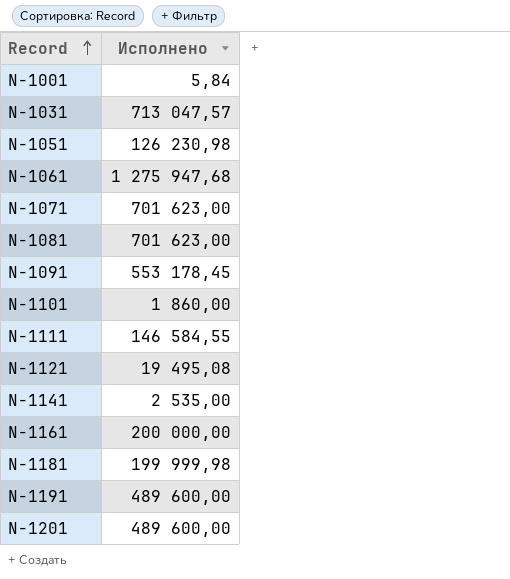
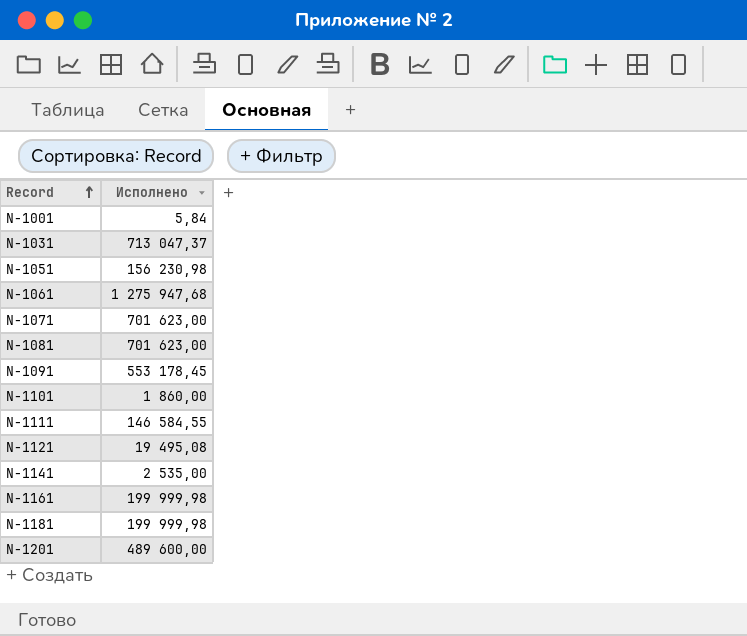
row N-1191: 489 600,00 -> none
N-1031 | Исполнено: 713 047,57 -> 713 047,37
N-1051 | Исполнено: 126 230,98 -> 156 230,98
N-1161 | Исполнено: 200 000,00 -> 199 999,98

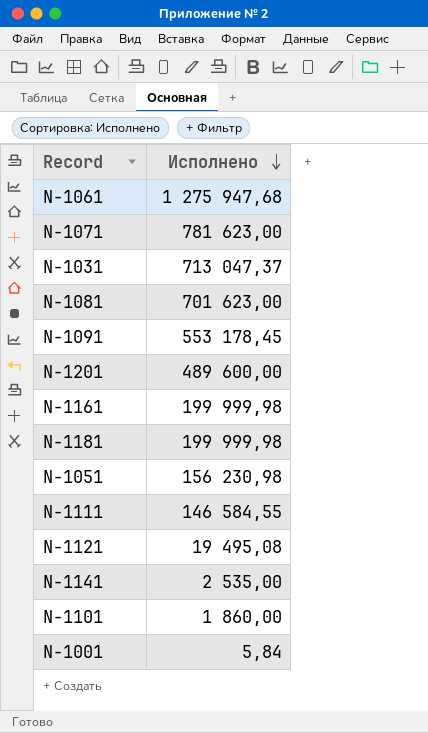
row order: Record ascending -> Исполнено descending
N-1071 | Исполнено: 701 623,00 -> 781 623,00

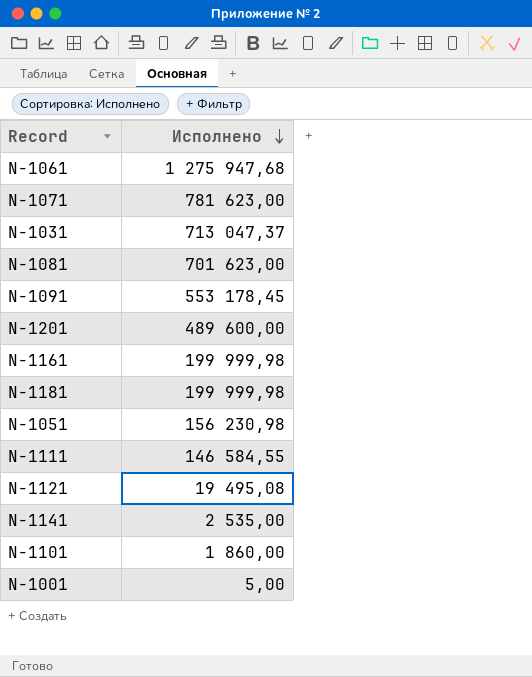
N-1001 | Исполнено: 5,84 -> 5,00

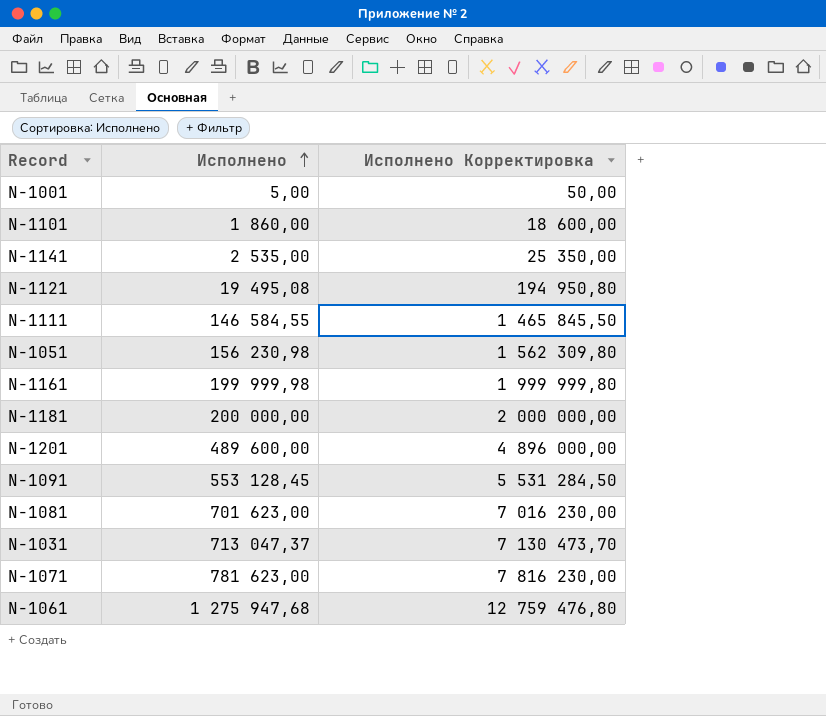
row order: Исполнено descending -> Исполнено ascending
column Исполнено Корректировка | formula: none -> [Исполнено] * 10
N-1181 | Исполнено: 199 999,98 -> 200 000,00
N-1091 | Исполнено: 553 178,45 -> 553 128,45

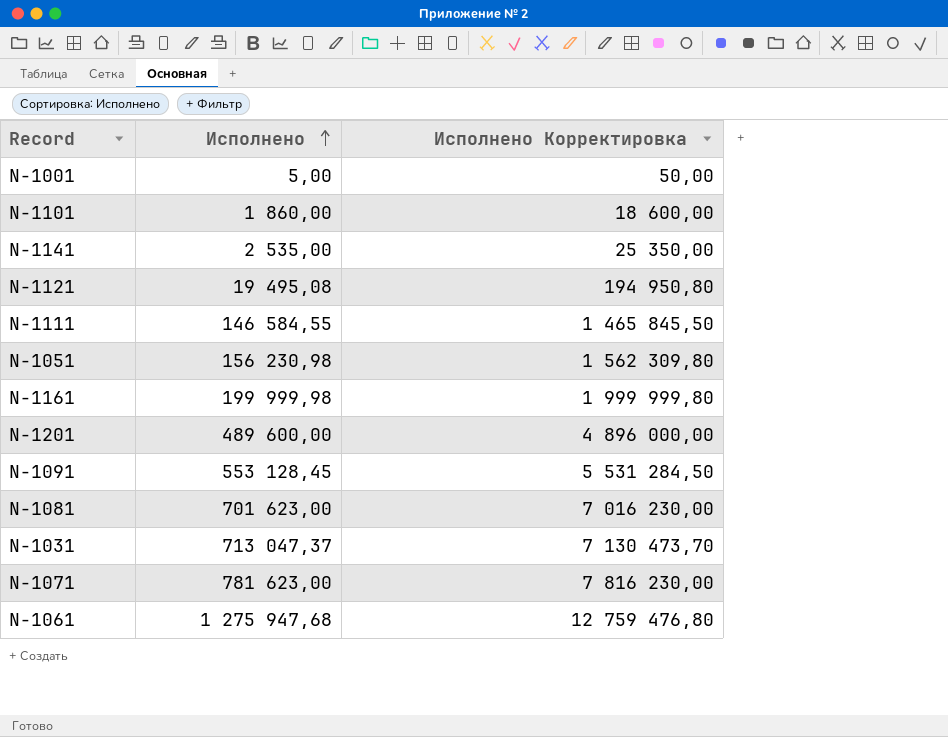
row N-1181: 200 000,00 | 2 000 000,00 -> none

